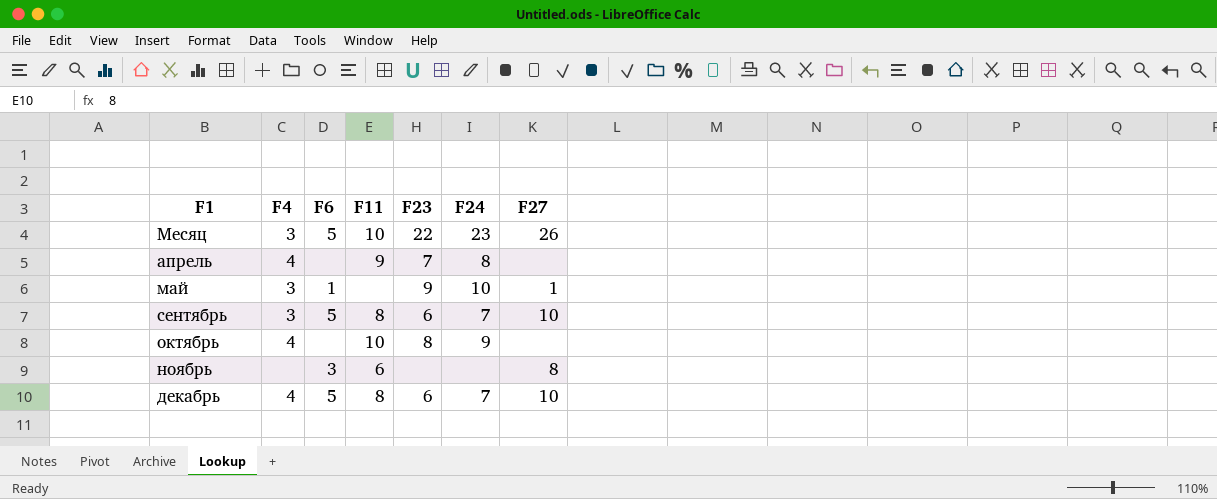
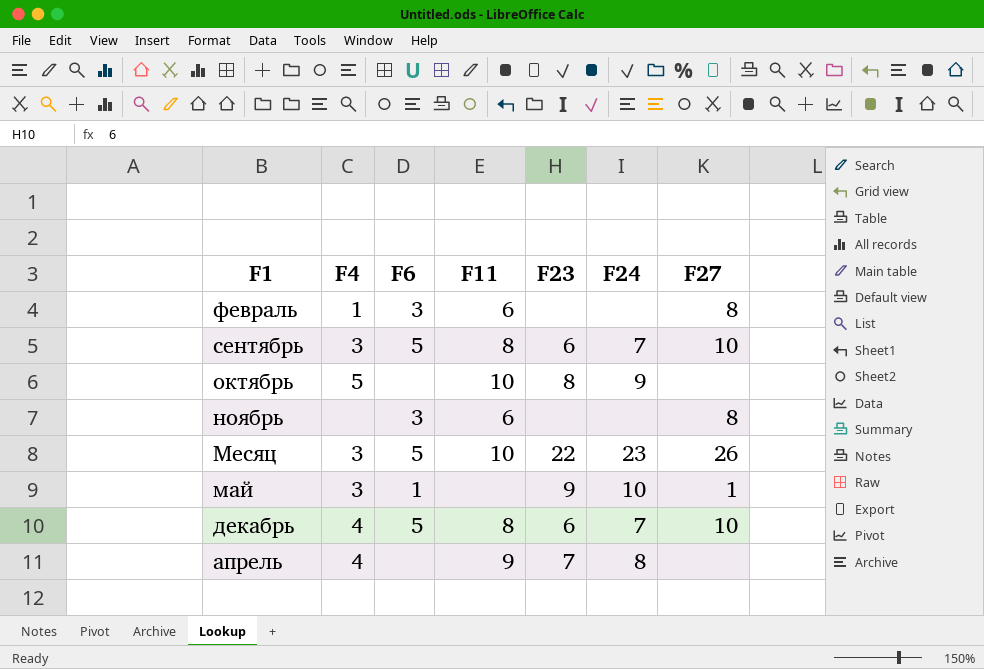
row order: none -> F1 descending
row февраль: none -> 1 | 3 | 6 | none | none | 8
октябрь | F4: 4 -> 5

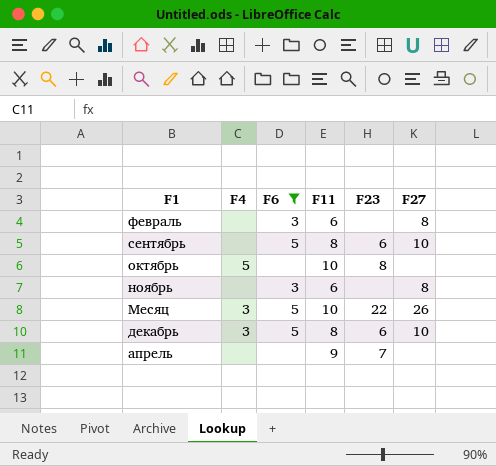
filter: none -> F6 != 1
column F24 | position: 6 -> none
февраль | F4: 1 -> none
сентябрь | F4: 3 -> none
декабрь | F4: 4 -> 3
апрель | F4: 4 -> none

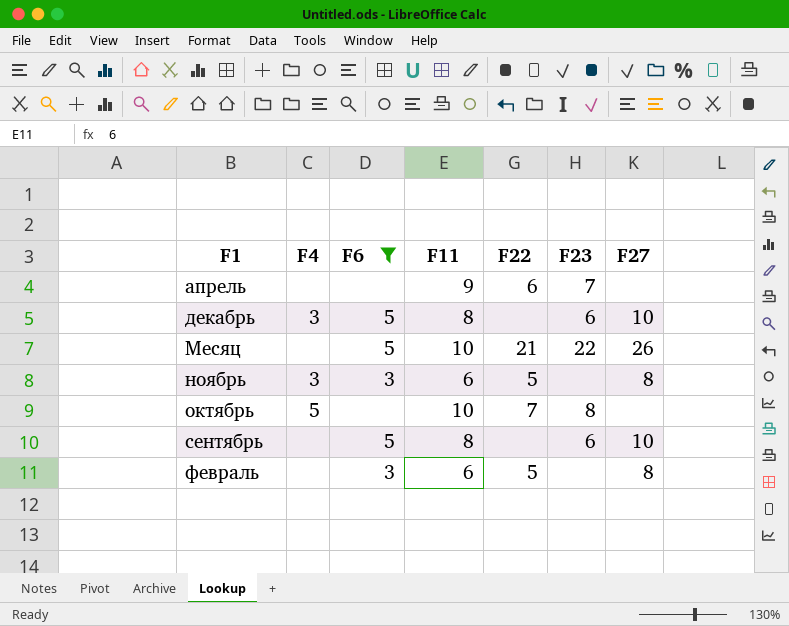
row order: F1 descending -> F1 ascending
column F22 | position: none -> 5
Месяц | F4: 3 -> none
ноябрь | F4: none -> 3

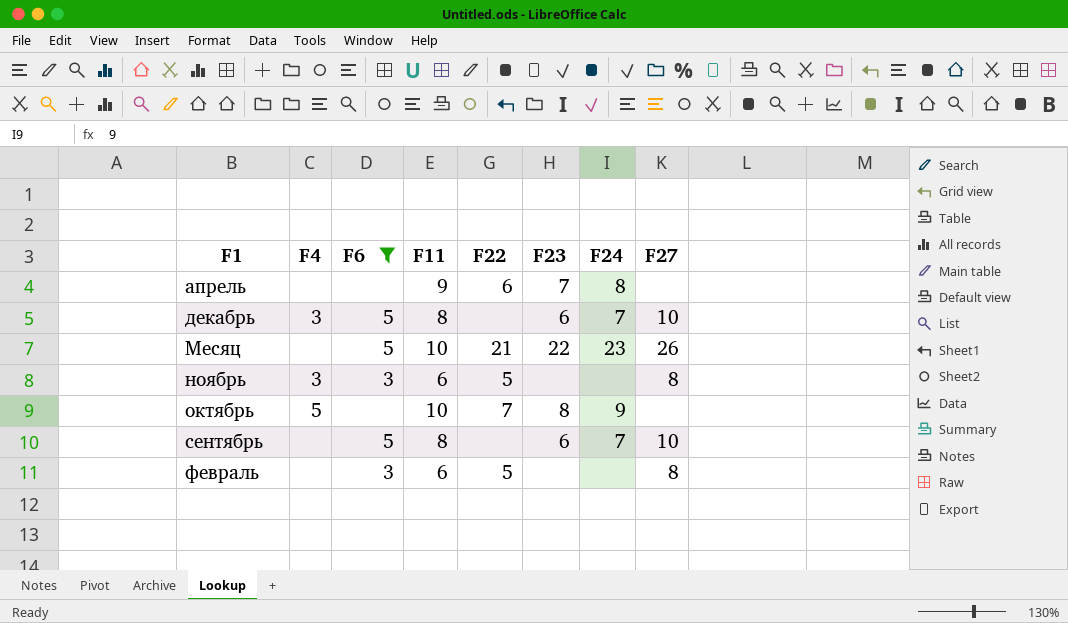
column F24 | position: none -> 7

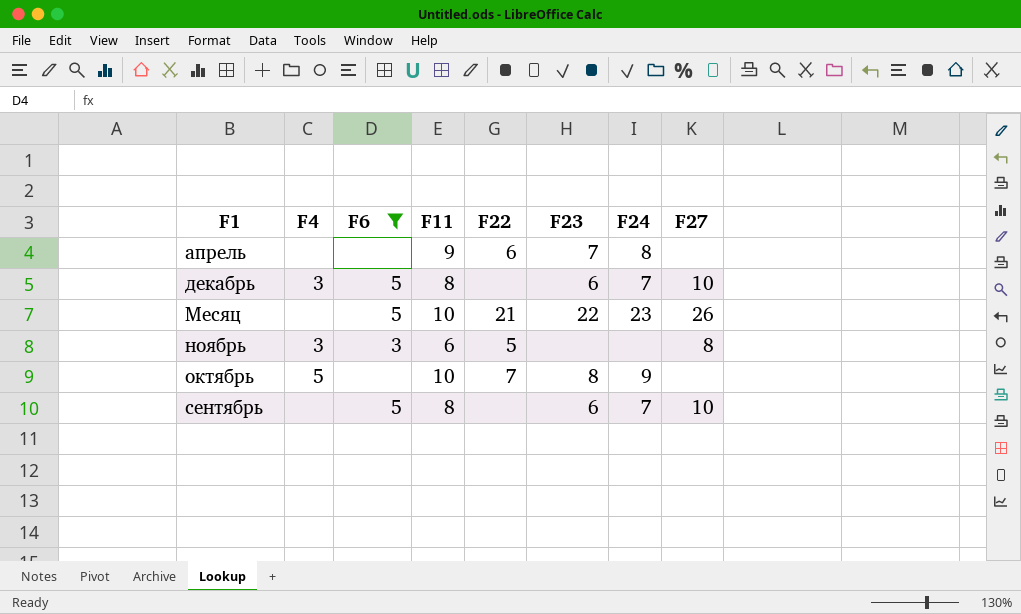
row февраль: none | 3 | 6 | 5 | none | none | 8 -> none

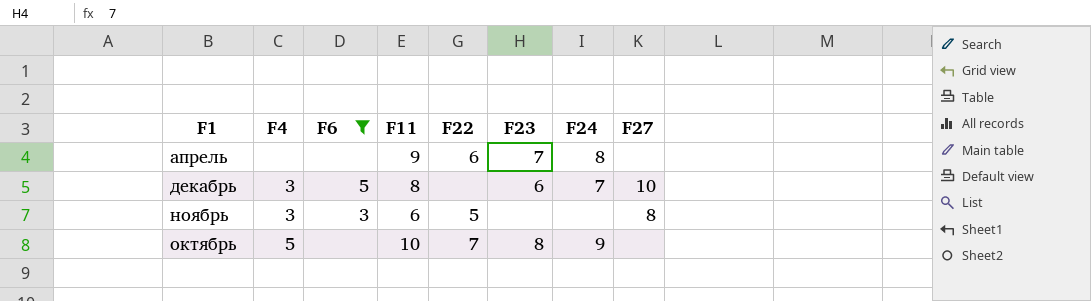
row Месяц: none | 5 | 10 | 21 | 22 | 23 | 26 -> none
row сентябрь: none | 5 | 8 | none | 6 | 7 | 10 -> none

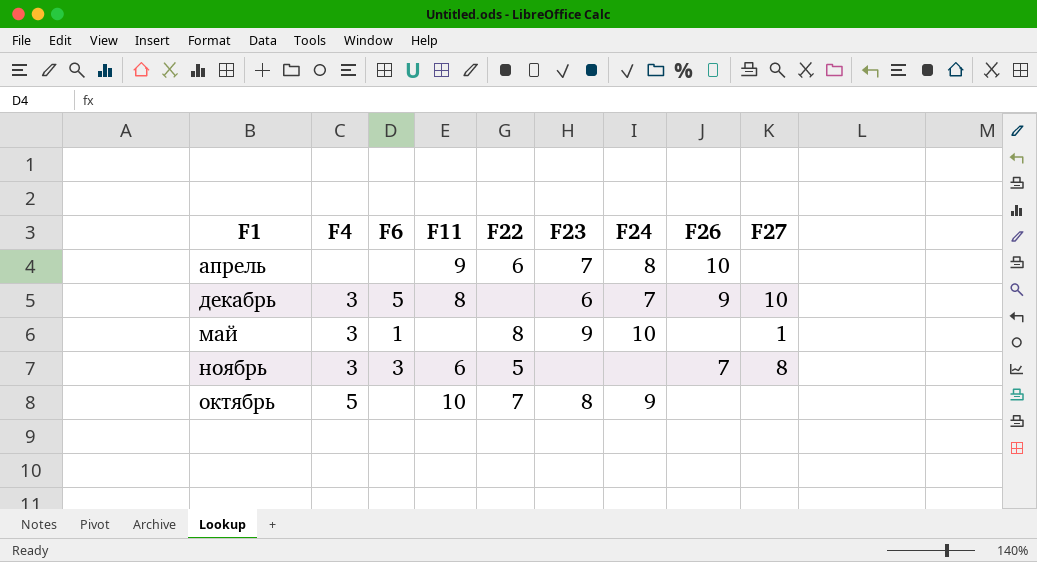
filter: F6 != 1 -> none
column F26 | position: none -> 8

